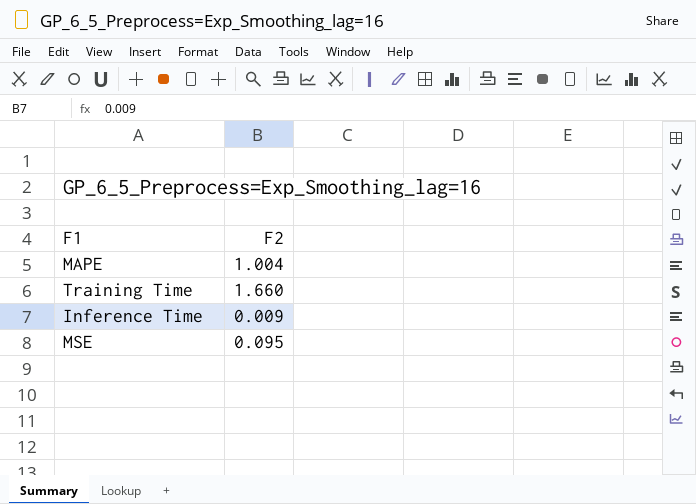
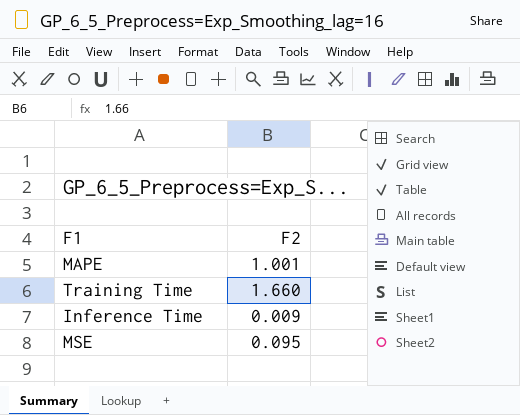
MAPE | F2: 1.004 -> 1.001

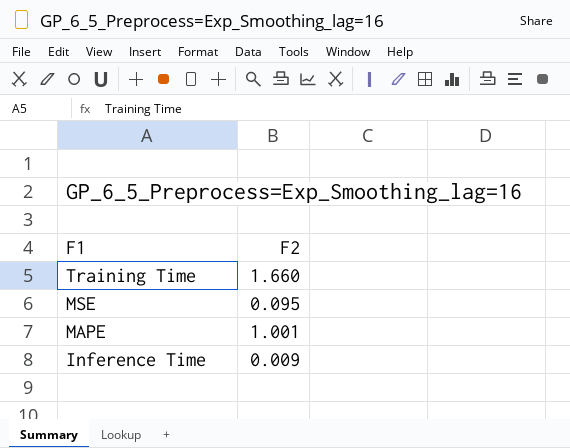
row order: none -> F1 descending

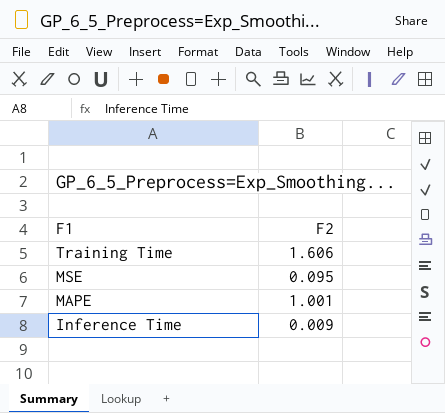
Training Time | F2: 1.660 -> 1.606

